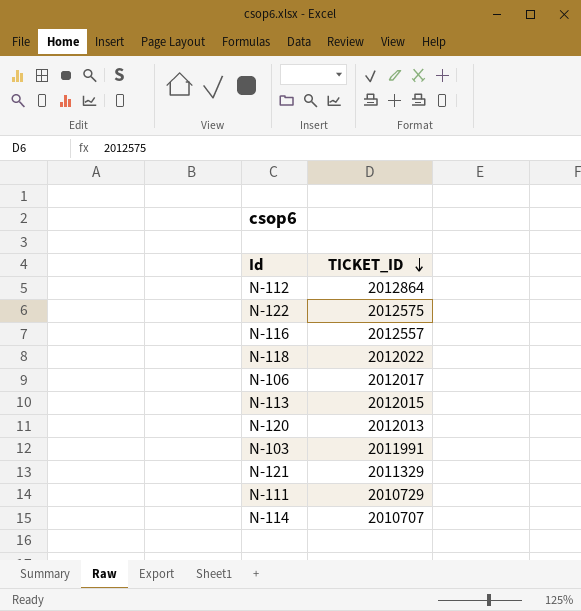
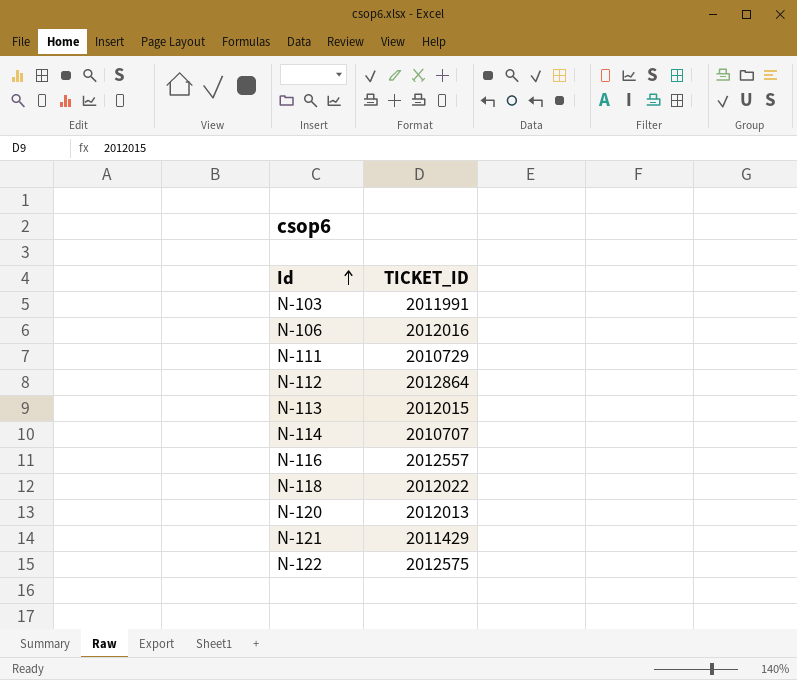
row order: TICKET_ID descending -> Id ascending
N-106 | TICKET_ID: 2012017 -> 2012016
N-121 | TICKET_ID: 2011329 -> 2011429

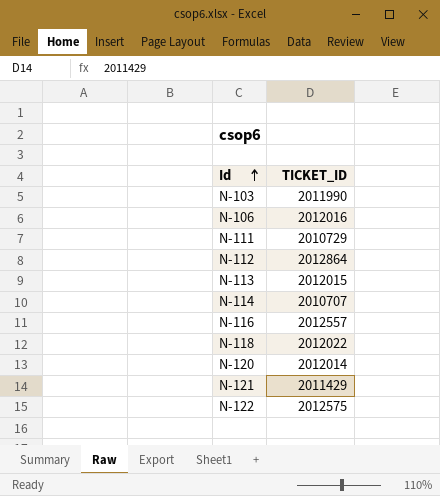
N-103 | TICKET_ID: 2011991 -> 2011990
N-120 | TICKET_ID: 2012013 -> 2012014

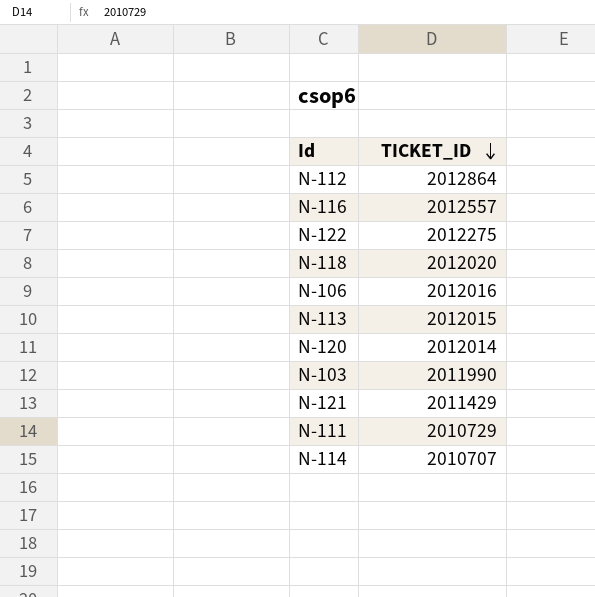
row order: Id ascending -> TICKET_ID descending
N-122 | TICKET_ID: 2012575 -> 2012275
N-118 | TICKET_ID: 2012022 -> 2012020

